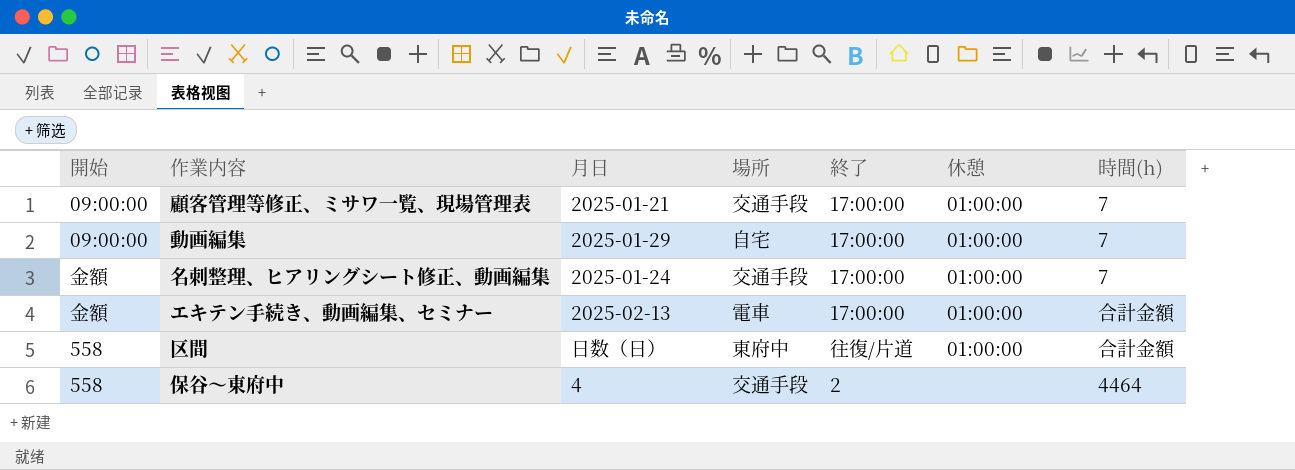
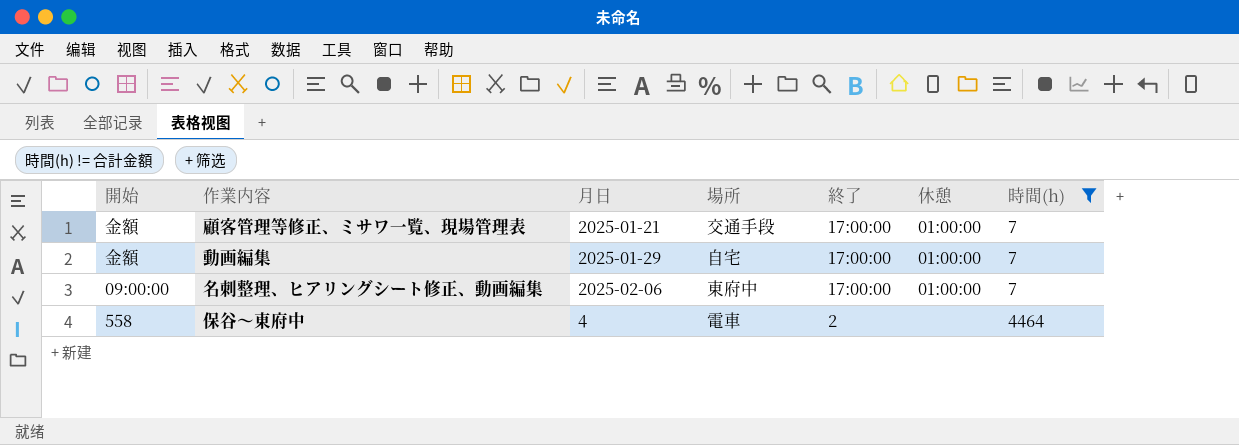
filter: none -> 時間(h) != 合計金額
顧客管理等修正、ミサワ一覧、現場管理表 | 開始: 09:00:00 -> 金額
動画編集 | 開始: 09:00:00 -> 金額
名刺整理、ヒアリングシート修正、動画編集 | 開始: 金額 -> 09:00:00
名刺整理、ヒアリングシート修正、動画編集 | 月日: 2025-01-24 -> 2025-02-06
名刺整理、ヒアリングシート修正、動画編集 | 場所: 交通手段 -> 東府中
保谷～東府中 | 場所: 交通手段 -> 電車

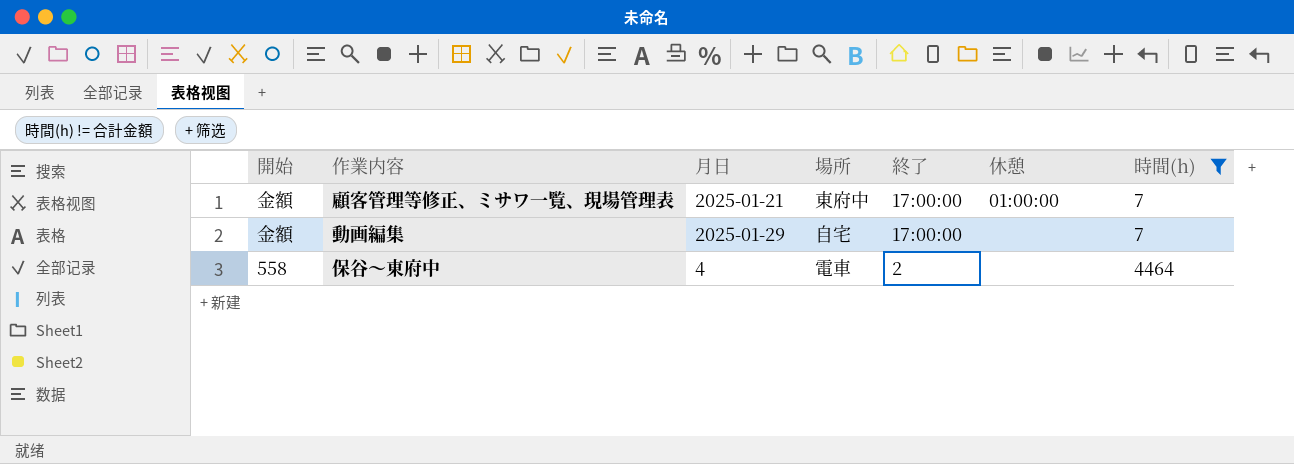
row 名刺整理、ヒアリングシート修正、動画編集: 09:00:00 | 2025-02-06 | 東府中 | 17:00:00 | 01:00:00 | 7 -> none
顧客管理等修正、ミサワ一覧、現場管理表 | 場所: 交通手段 -> 東府中
動画編集 | 休憩: 01:00:00 -> none

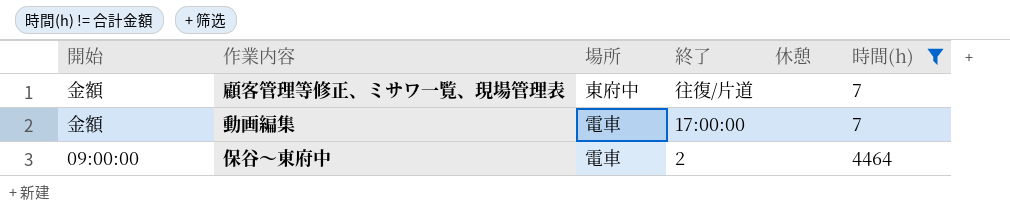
column 月日 | position: 3 -> none
顧客管理等修正、ミサワ一覧、現場管理表 | 終了: 17:00:00 -> 往復/片道
顧客管理等修正、ミサワ一覧、現場管理表 | 休憩: 01:00:00 -> none
動画編集 | 場所: 自宅 -> 電車
保谷～東府中 | 開始: 558 -> 09:00:00

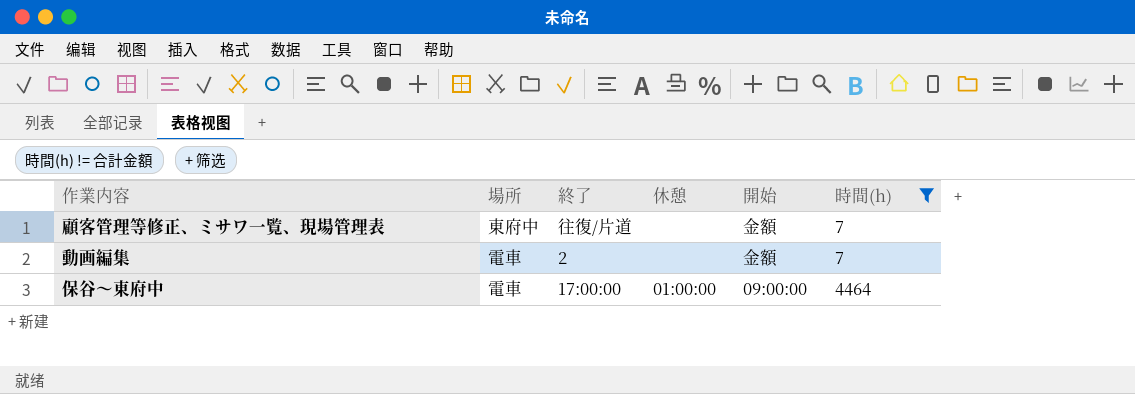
column 開始 | position: 1 -> 5
動画編集 | 終了: 17:00:00 -> 2
保谷～東府中 | 終了: 2 -> 17:00:00
保谷～東府中 | 休憩: none -> 01:00:00

